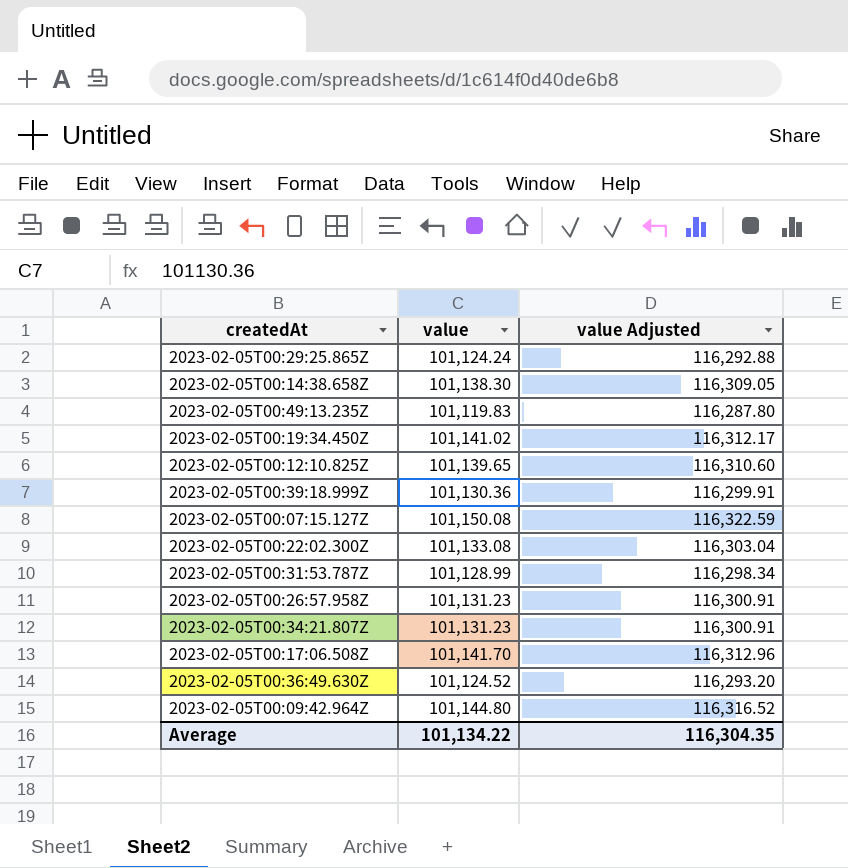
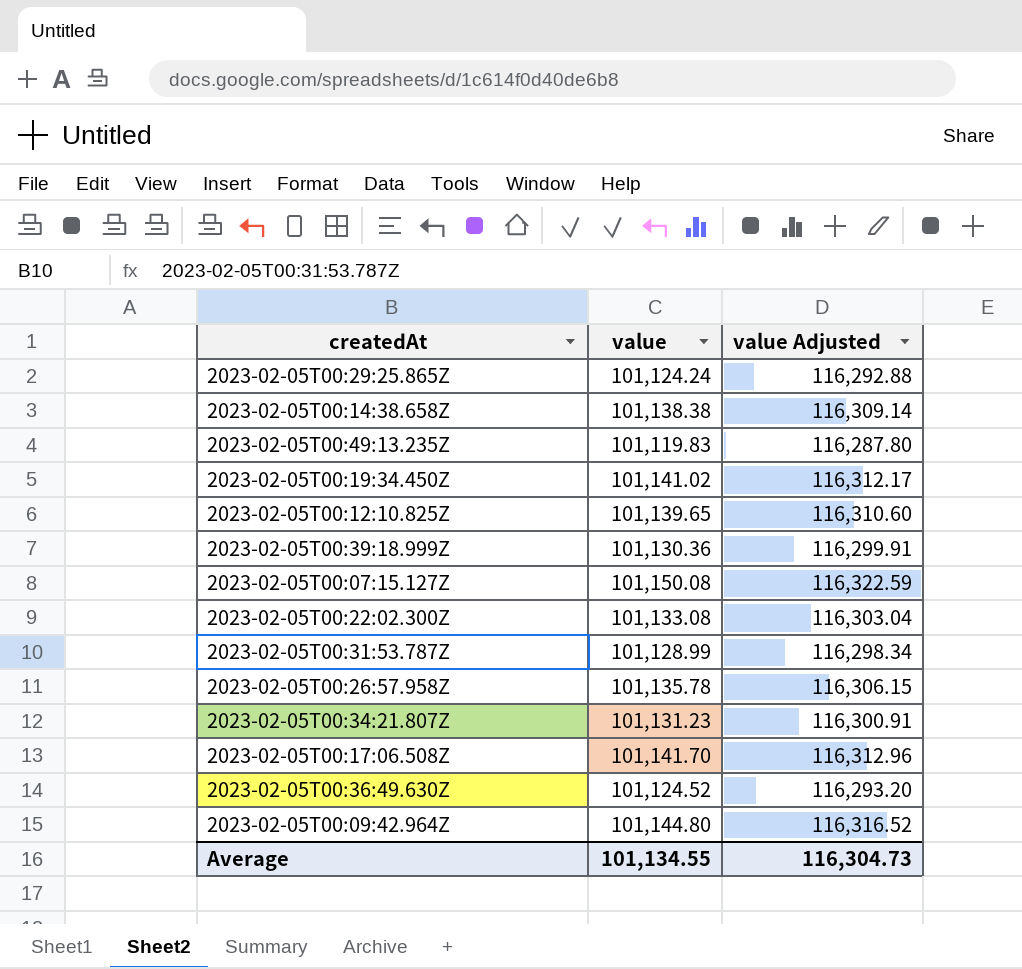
2023-02-05T00:14:38.658Z | value: 101,138.30 -> 101,138.38
2023-02-05T00:14:38.658Z | value Adjusted: 116,309.05 -> 116,309.14
2023-02-05T00:26:57.958Z | value: 101,131.23 -> 101,135.78
2023-02-05T00:26:57.958Z | value Adjusted: 116,300.91 -> 116,306.15
Average | value: 101,134.22 -> 101,134.55
Average | value Adjusted: 116,304.35 -> 116,304.73

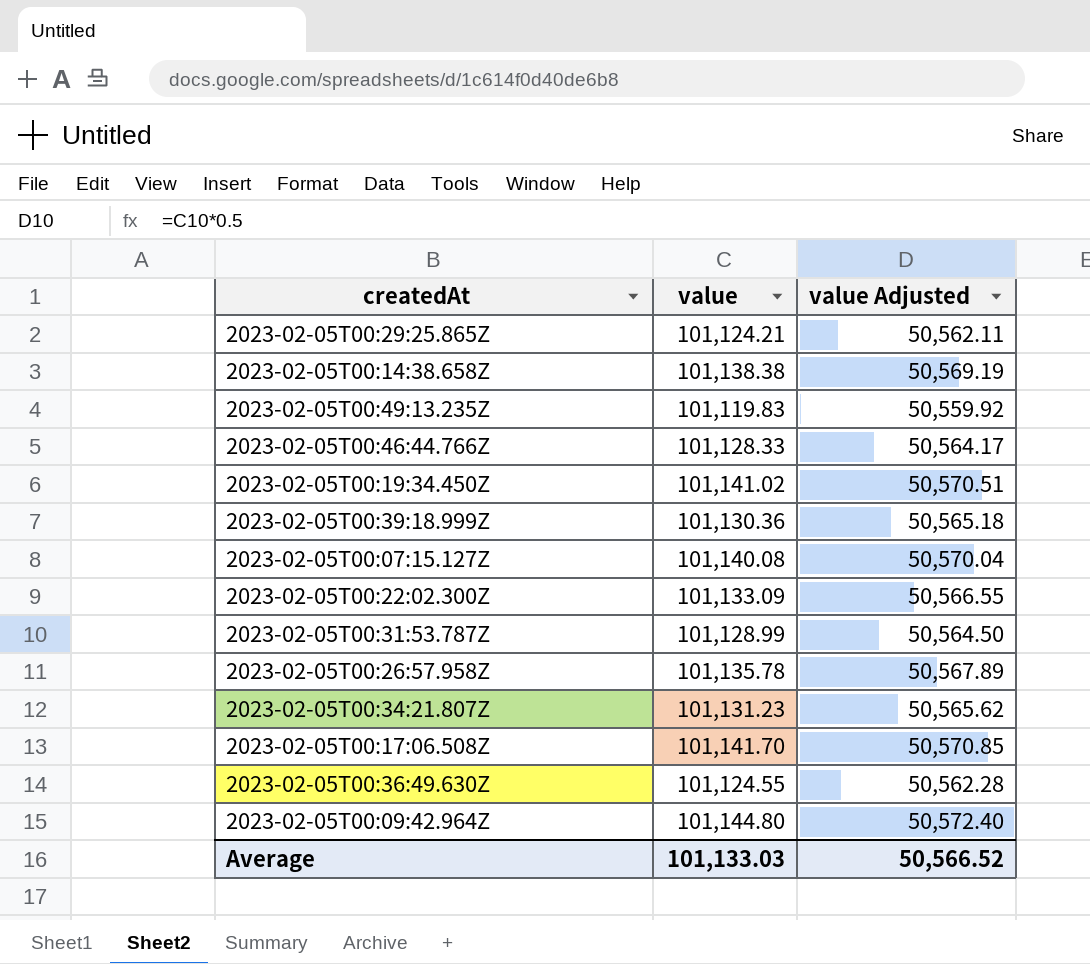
column value Adjusted | formula: [value] * 1.15 -> [value] * 0.5
row 2023-02-05T00:12:10.825Z: 101,139.65 | 116,310.60 -> none
2023-02-05T00:29:25.865Z | value: 101,124.24 -> 101,124.21
row 2023-02-05T00:46:44.766Z: none -> 101,128.33 | 50,564.17
2023-02-05T00:07:15.127Z | value: 101,150.08 -> 101,140.08
2023-02-05T00:22:02.300Z | value: 101,133.08 -> 101,133.09
2023-02-05T00:36:49.630Z | value: 101,124.52 -> 101,124.55
Average | value: 101,134.55 -> 101,133.03
Average | value Adjusted: 116,304.73 -> 50,566.52

